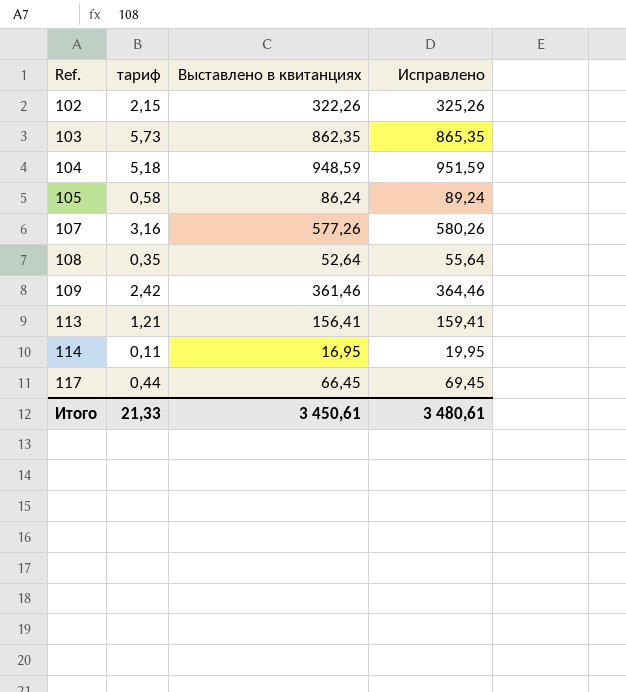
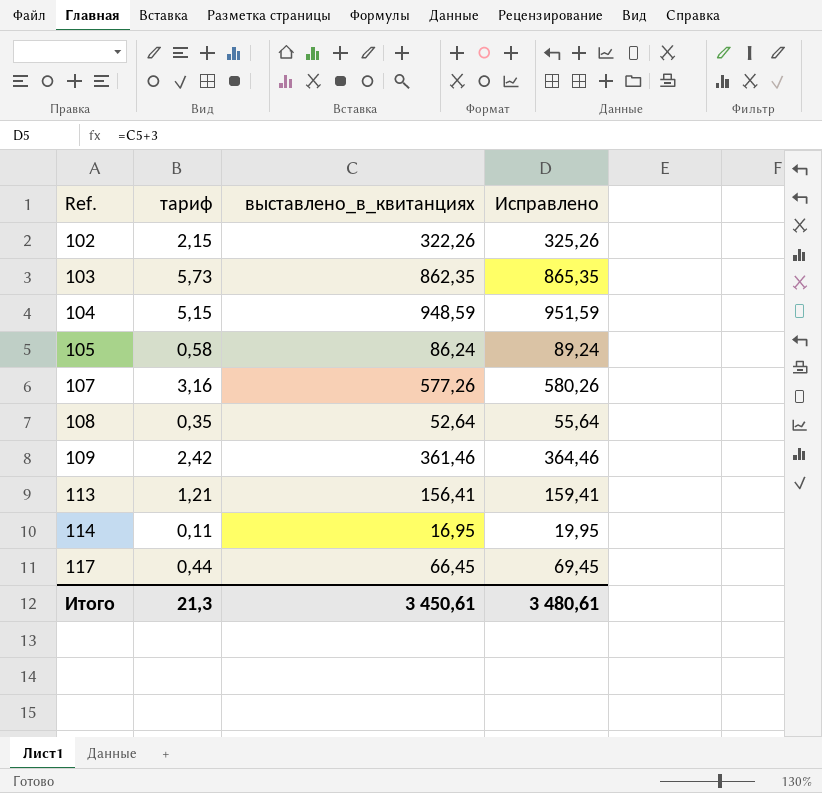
column name: Выставлено в квитанциях -> выставлено_в_квитанциях
104 | тариф: 5,18 -> 5,15
Итого | тариф: 21,33 -> 21,3

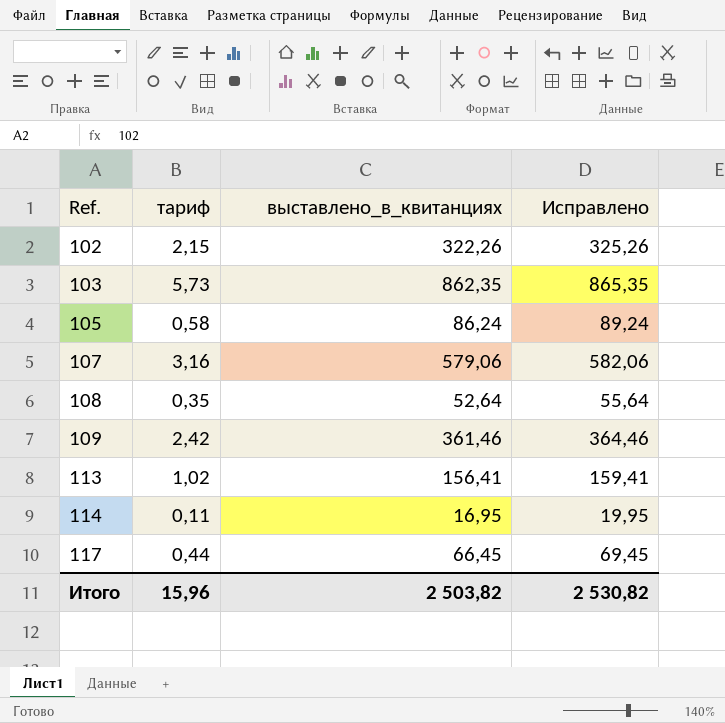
row 104: 5,15 | 948,59 | 951,59 -> none
107 | выставлено_в_квитанциях: 577,26 -> 579,06
107 | Исправлено: 580,26 -> 582,06
113 | тариф: 1,21 -> 1,02
Итого | тариф: 21,3 -> 15,96
Итого | выставлено_в_квитанциях: 3 450,61 -> 2 503,82
Итого | Исправлено: 3 480,61 -> 2 530,82

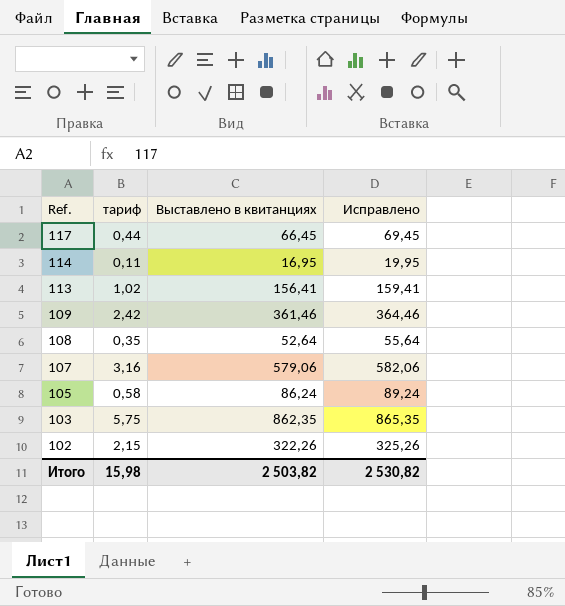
row order: Ref. ascending -> Ref. descending
column name: выставлено_в_квитанциях -> Выставлено в квитанциях
103 | тариф: 5,73 -> 5,75
Итого | тариф: 15,96 -> 15,98

